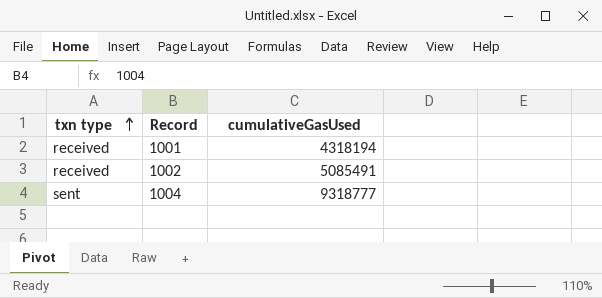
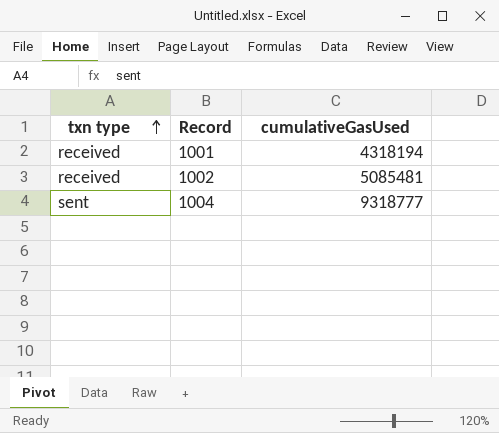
1002 | cumulativeGasUsed: 5085491 -> 5085481

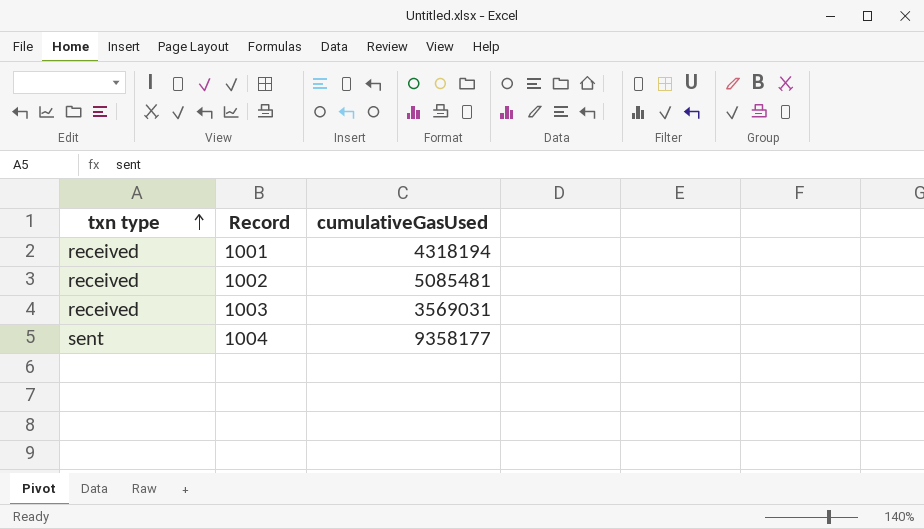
row 1003: none -> received | 3569031
1004 | cumulativeGasUsed: 9318777 -> 9358177

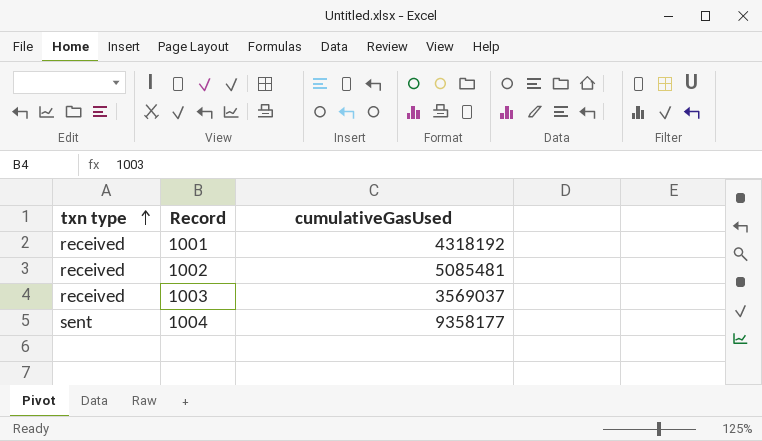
1001 | cumulativeGasUsed: 4318194 -> 4318192
1003 | cumulativeGasUsed: 3569031 -> 3569037

